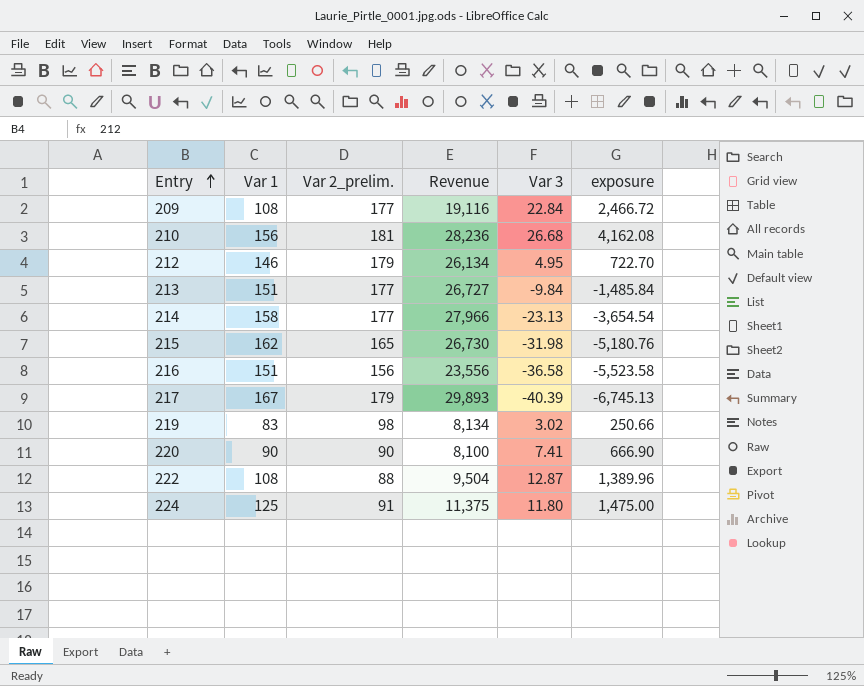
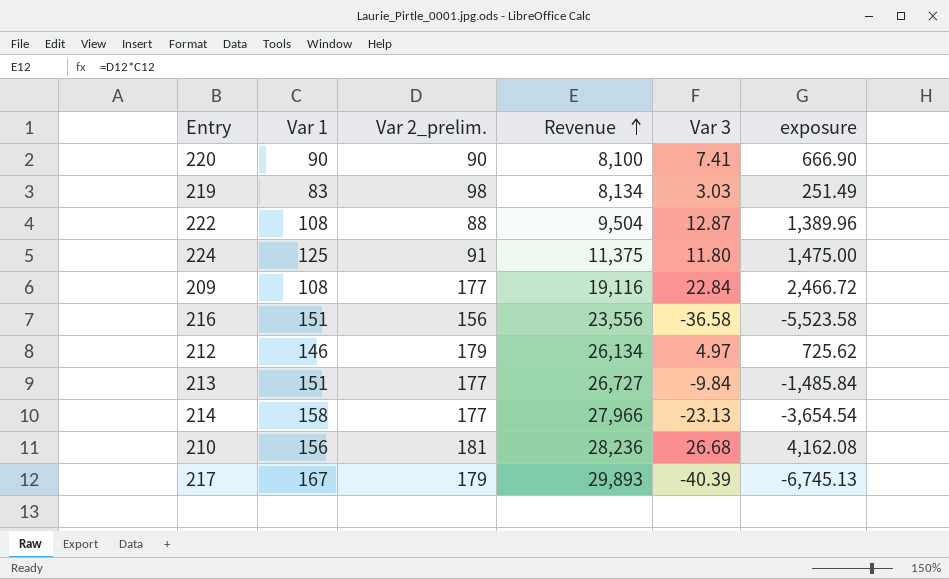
row order: Entry ascending -> Revenue ascending
row 215: 162 | 165 | 26,730 | -31.98 | -5,180.76 -> none
219 | Var 3: 3.02 -> 3.03
219 | exposure: 250.66 -> 251.49
212 | Var 3: 4.95 -> 4.97
212 | exposure: 722.70 -> 725.62

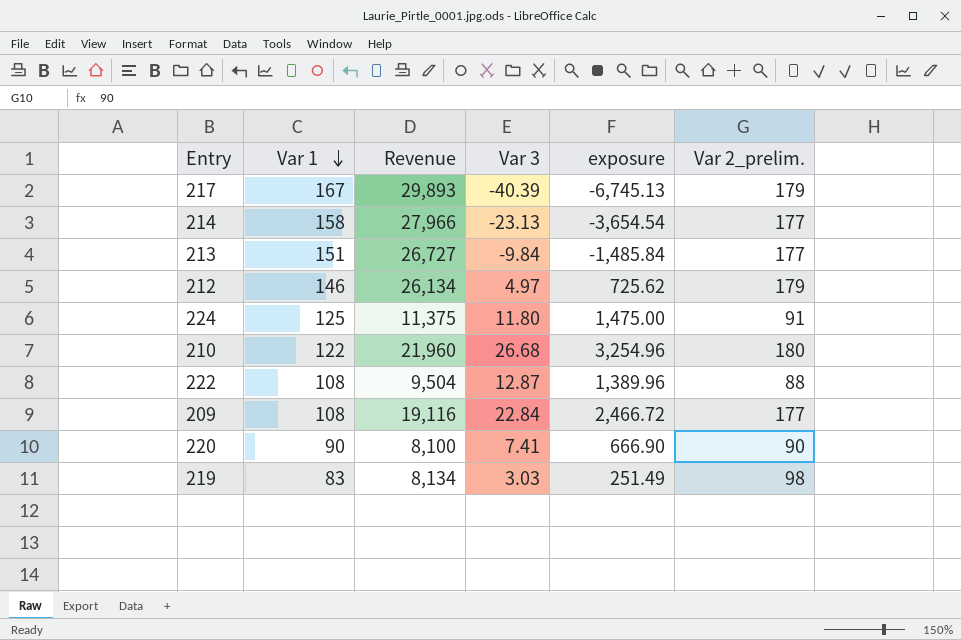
row order: Revenue ascending -> Var 1 descending
column Var 2_prelim. | position: 3 -> 6
row 216: 151 | 156 | 23,556 | -36.58 | -5,523.58 -> none
210 | Var 1: 156 -> 122
210 | Revenue: 28,236 -> 21,960
210 | exposure: 4,162.08 -> 3,254.96
210 | Var 2_prelim.: 181 -> 180

